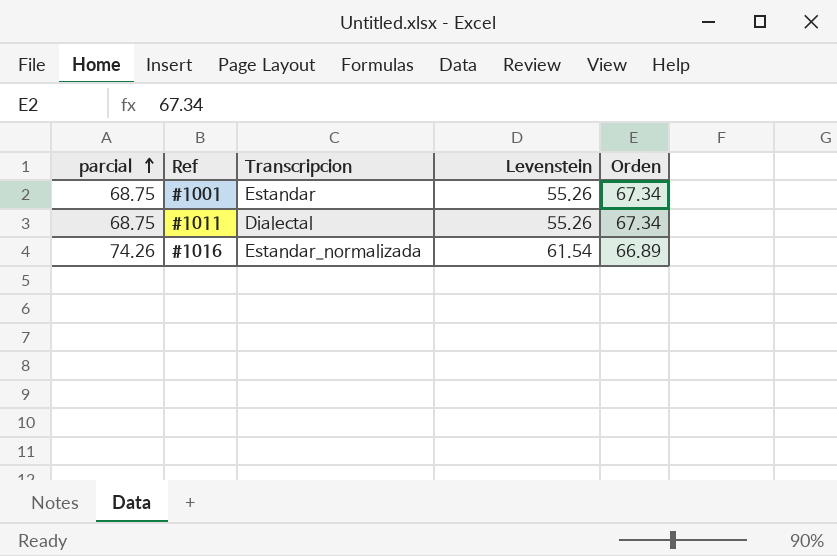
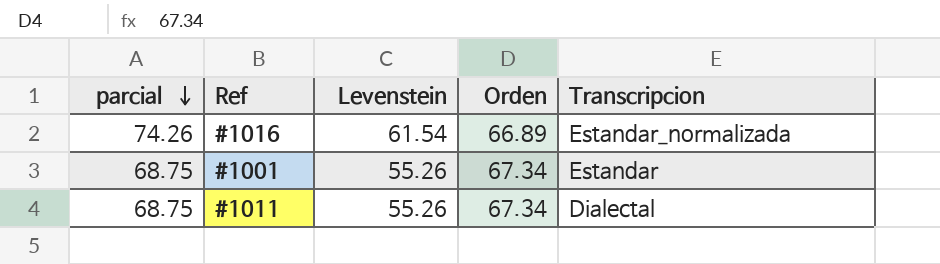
row order: parcial ascending -> parcial descending
column Transcripcion | position: 3 -> 5

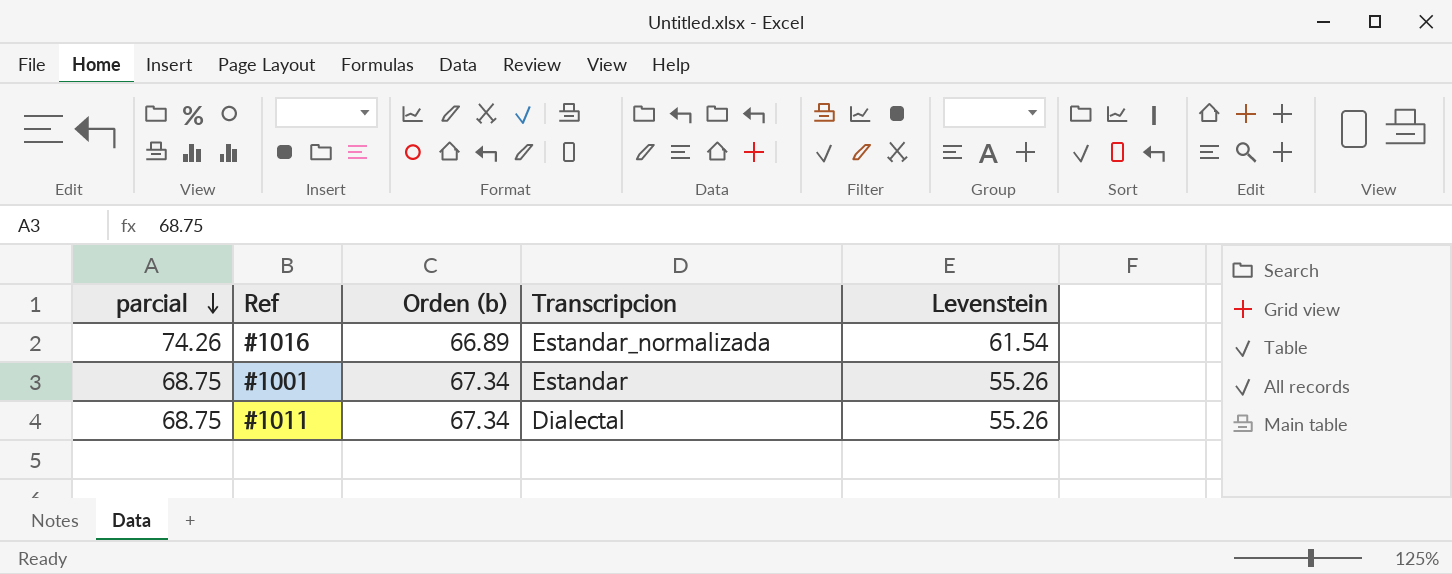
column name: Orden -> Orden (b)
column Levenstein | position: 3 -> 5

